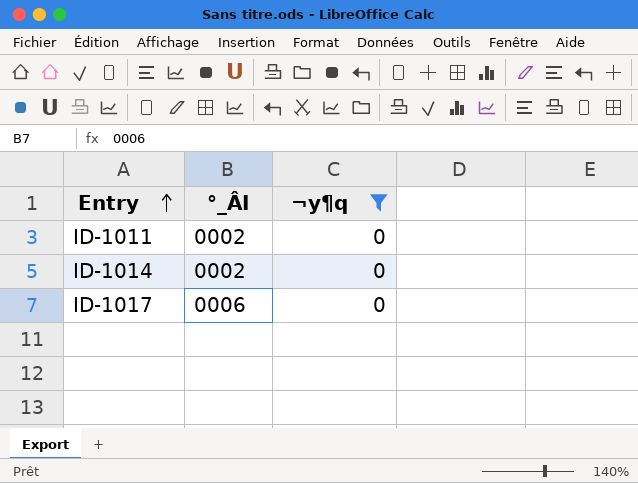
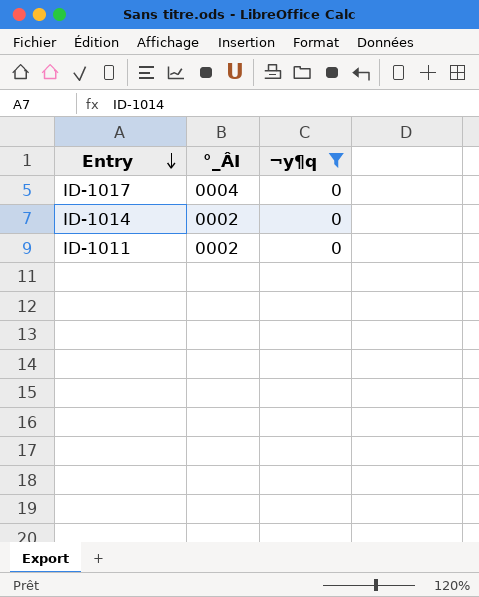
row order: Entry ascending -> Entry descending
ID-1017 | °_ÂI: 0006 -> 0004

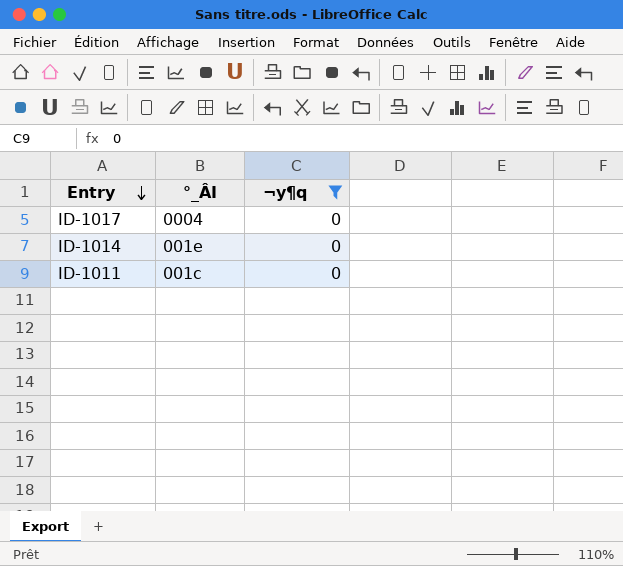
ID-1014 | °_ÂI: 0002 -> 001e
ID-1011 | °_ÂI: 0002 -> 001c

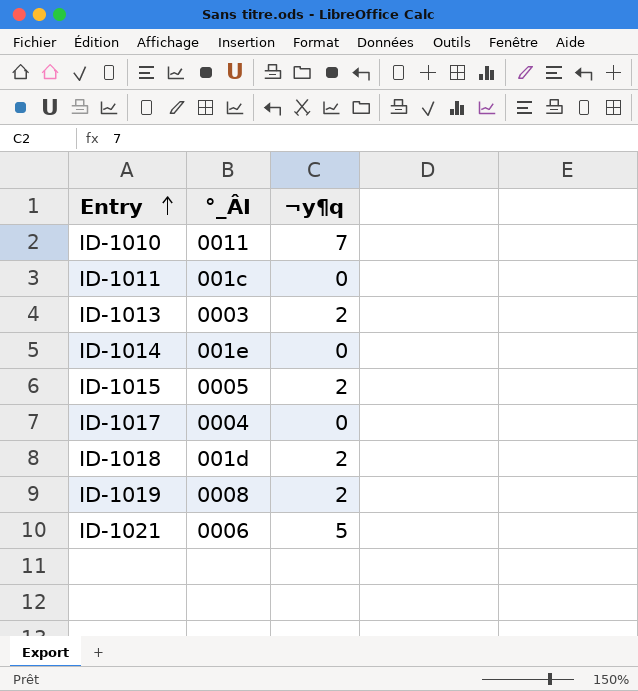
filter: ¬y¶q = 0 -> none
row order: Entry descending -> Entry ascending

